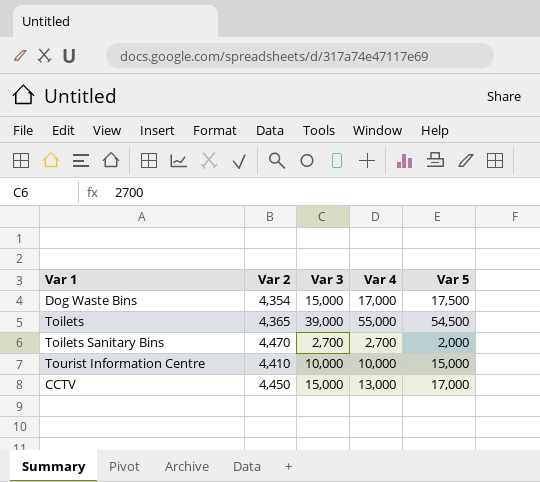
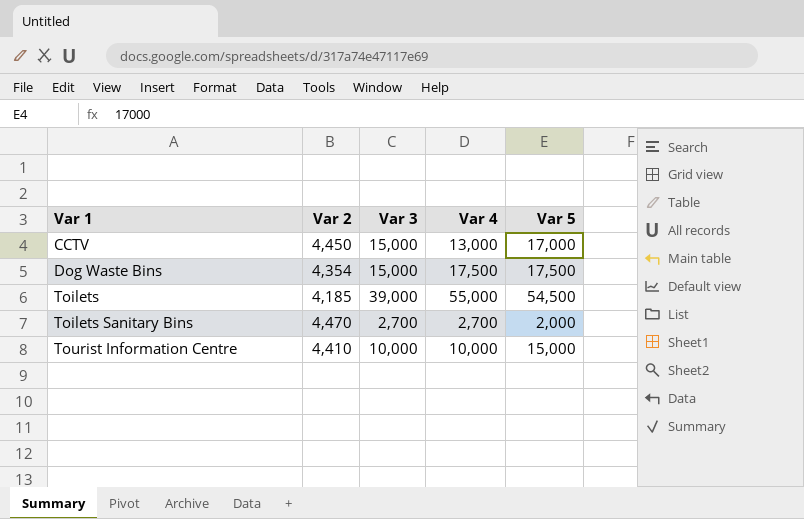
row order: none -> Var 1 ascending
Dog Waste Bins | Var 4: 17,000 -> 17,500
Toilets | Var 2: 4,365 -> 4,185

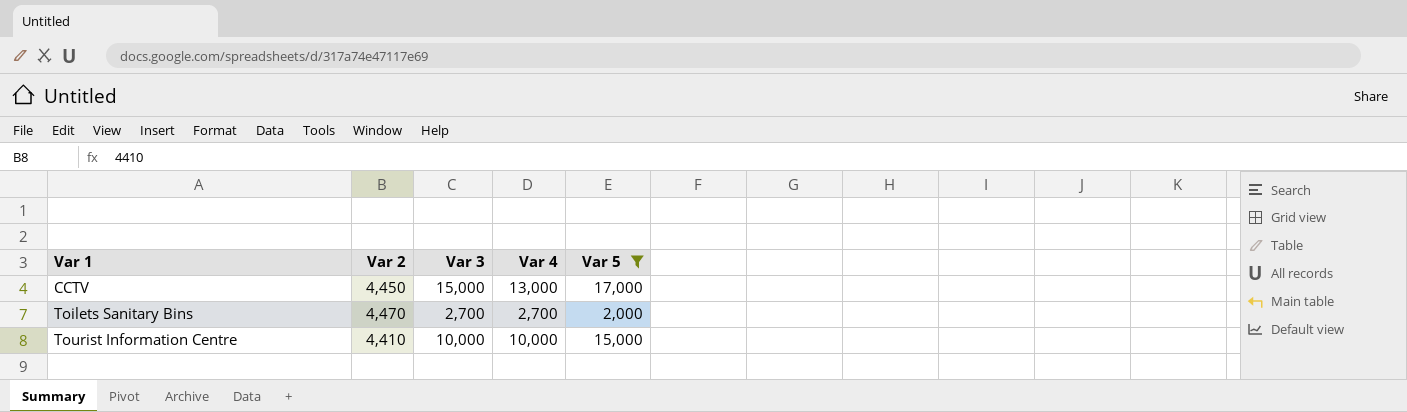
filter: none -> Var 5 <= 17,000

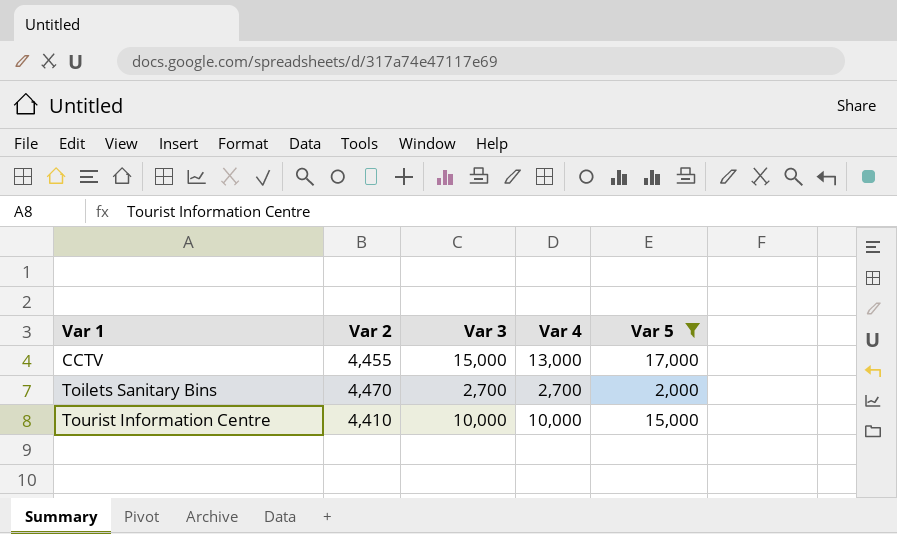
CCTV | Var 2: 4,450 -> 4,455

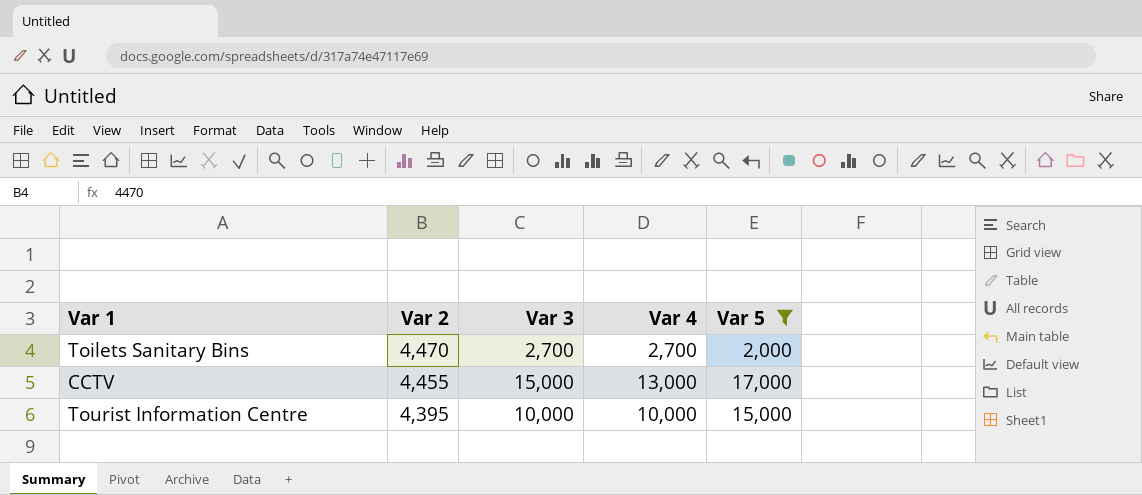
row order: Var 1 ascending -> Var 2 descending
Tourist Information Centre | Var 2: 4,410 -> 4,395

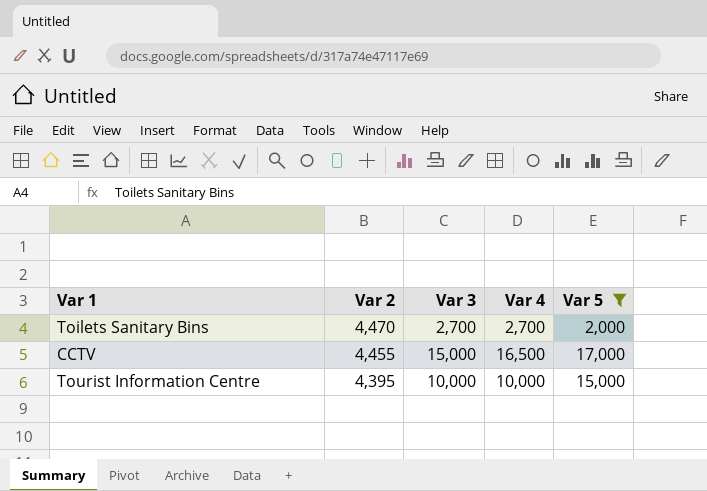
CCTV | Var 4: 13,000 -> 16,500

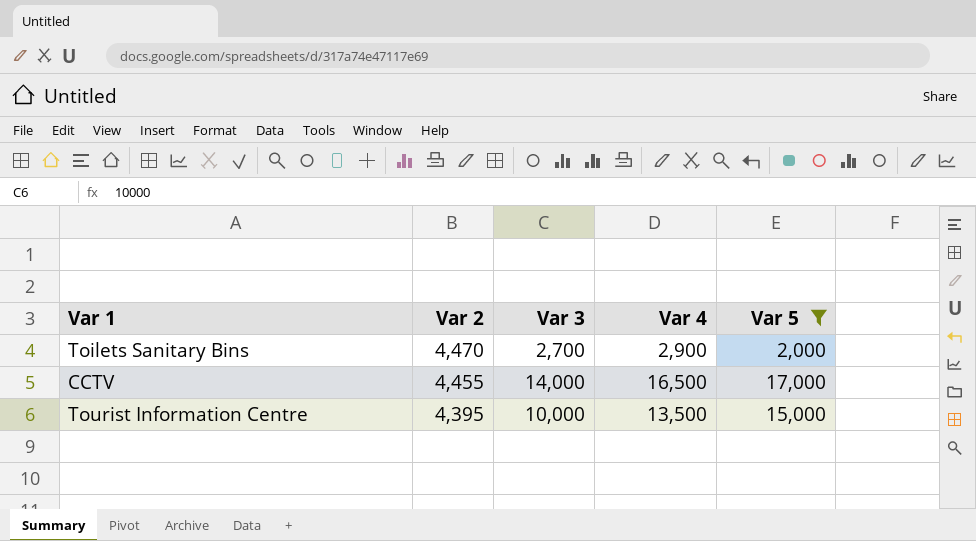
Toilets Sanitary Bins | Var 4: 2,700 -> 2,900
CCTV | Var 3: 15,000 -> 14,000
Tourist Information Centre | Var 4: 10,000 -> 13,500

